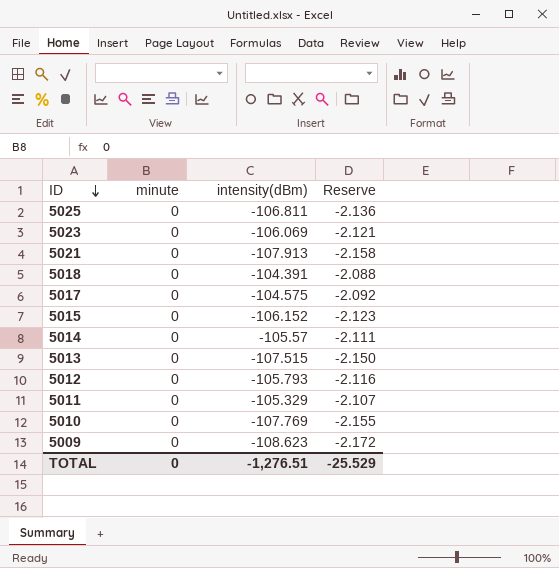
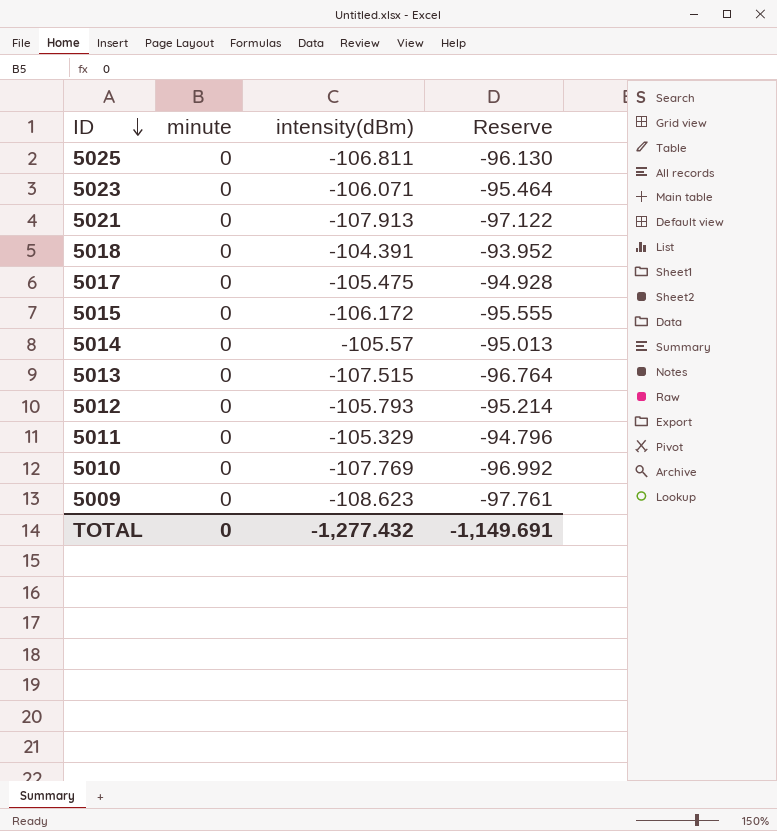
column Reserve | formula: [intensity(dBm)] * 0.02 -> [intensity(dBm)] * 0.9
5023 | intensity(dBm): -106.069 -> -106.071
5017 | intensity(dBm): -104.575 -> -105.475
5015 | intensity(dBm): -106.152 -> -106.172
TOTAL | intensity(dBm): -1,276.51 -> -1,277.432
TOTAL | Reserve: -25.529 -> -1,149.691

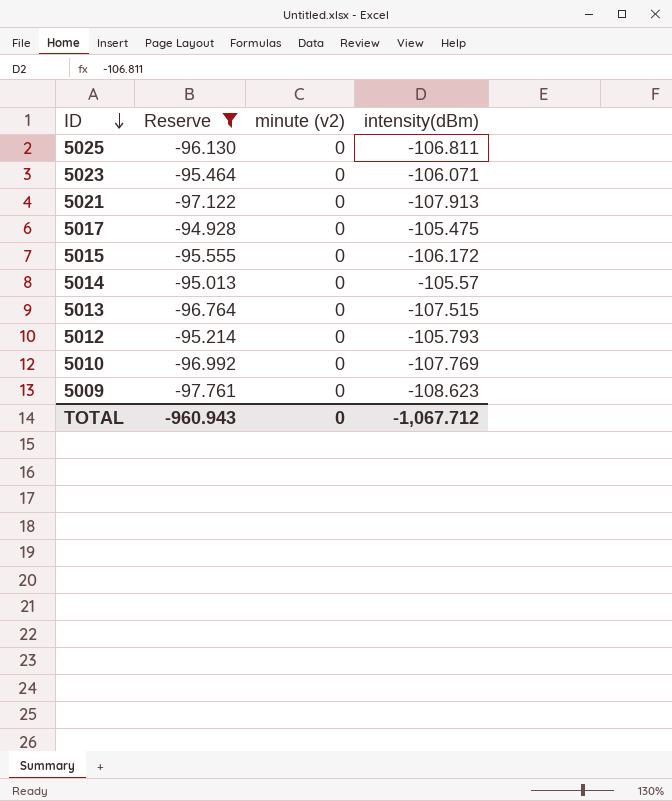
filter: none -> Reserve <= -94.928
column Reserve | position: 4 -> 2
column name: minute -> minute (v2)
TOTAL | Reserve: -1,149.691 -> -960.943
TOTAL | intensity(dBm): -1,277.432 -> -1,067.712

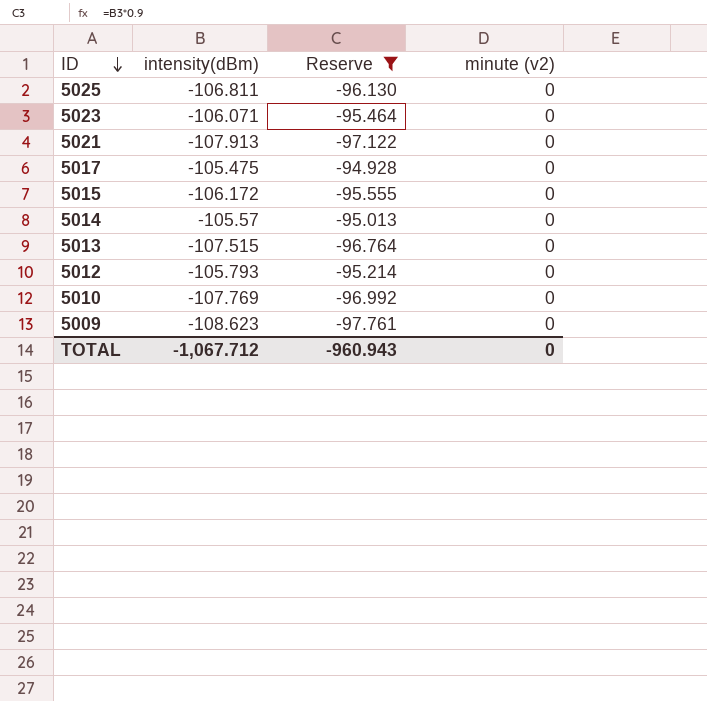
column intensity(dBm) | position: 4 -> 2

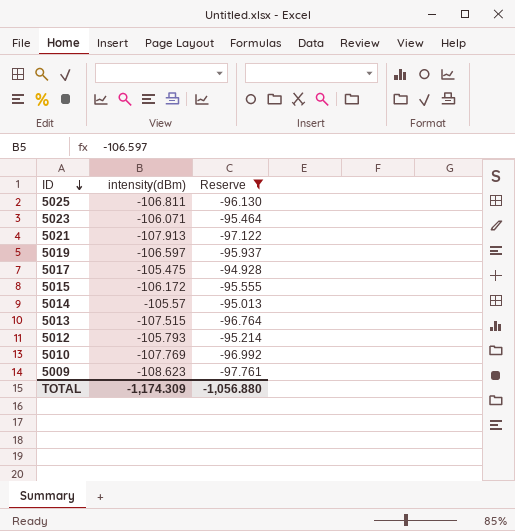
column minute (v2) | position: 4 -> none
row 5019: none -> -106.597 | -95.937
TOTAL | intensity(dBm): -1,067.712 -> -1,174.309
TOTAL | Reserve: -960.943 -> -1,056.880

